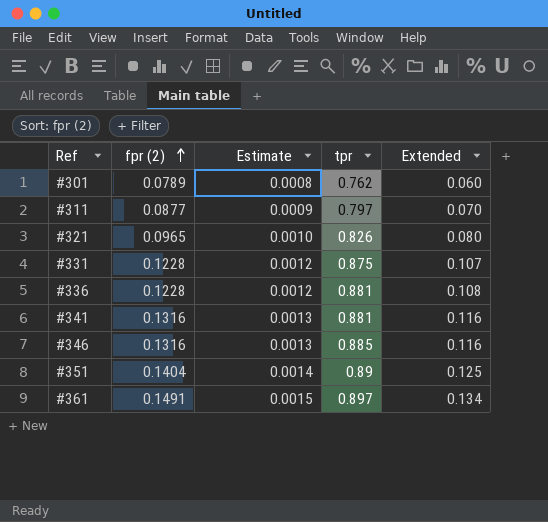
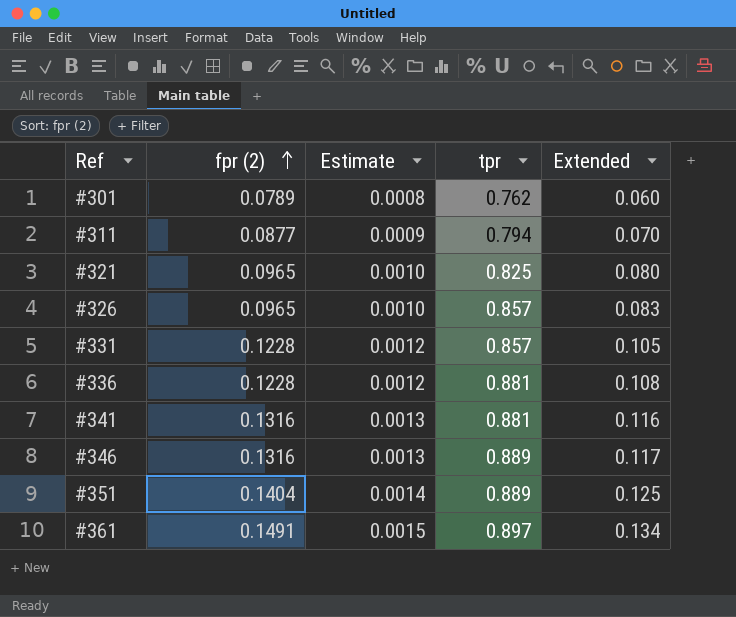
#311 | tpr: 0.797 -> 0.794
#321 | tpr: 0.826 -> 0.825
row #326: none -> 0.0965 | 0.0010 | 0.857 | 0.083
#331 | tpr: 0.875 -> 0.857
#331 | Extended: 0.107 -> 0.105
#346 | tpr: 0.885 -> 0.889
#346 | Extended: 0.116 -> 0.117
#351 | tpr: 0.89 -> 0.889

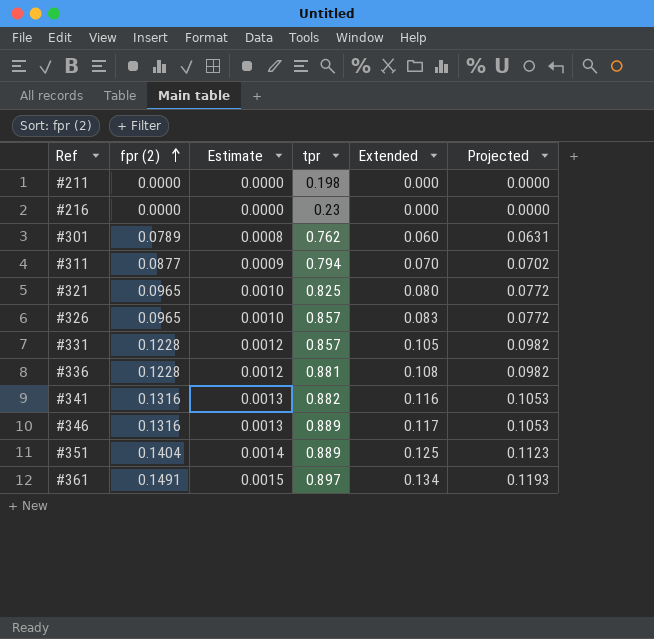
column Projected | formula: none -> [fpr (2)] * 0.8
row #211: none -> 0.0000 | 0.0000 | 0.198 | 0.000 | 0.0000
row #216: none -> 0.0000 | 0.0000 | 0.23 | 0.000 | 0.0000
#341 | tpr: 0.881 -> 0.882

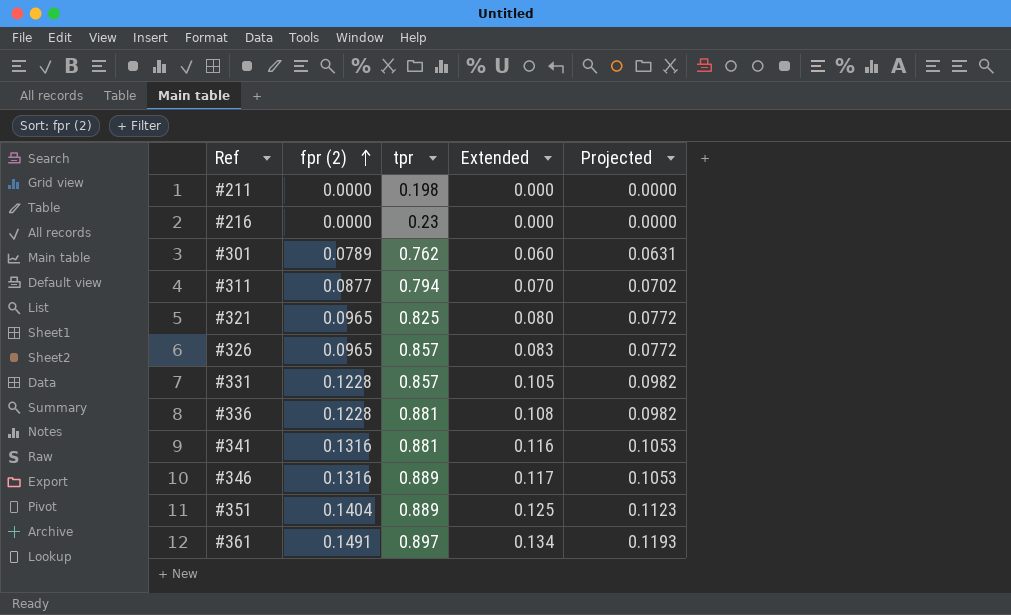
column Estimate | formula: [fpr (2)] * 0.01 -> none
#341 | tpr: 0.882 -> 0.881

